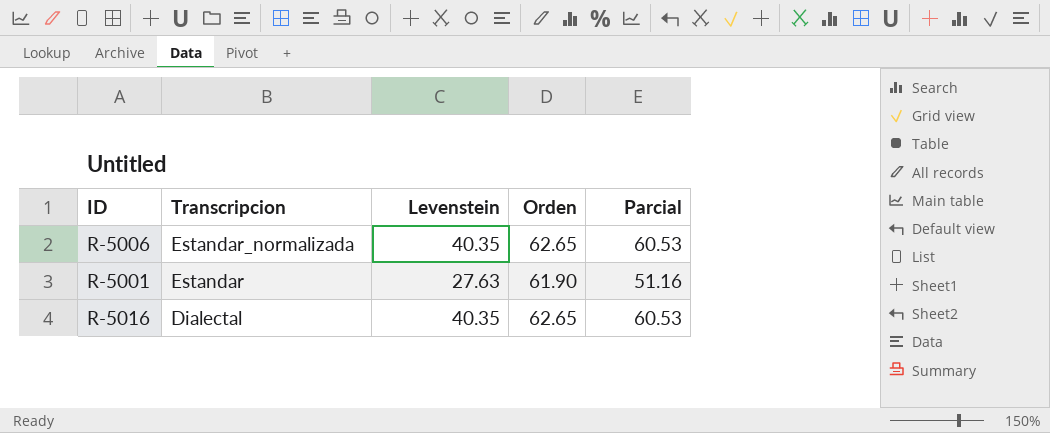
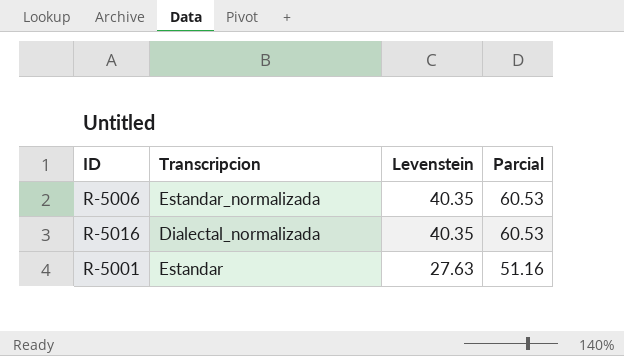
row order: Transcripcion descending -> Levenstein descending
column Orden | position: 4 -> none
R-5016 | Transcripcion: Dialectal -> Dialectal_normalizada

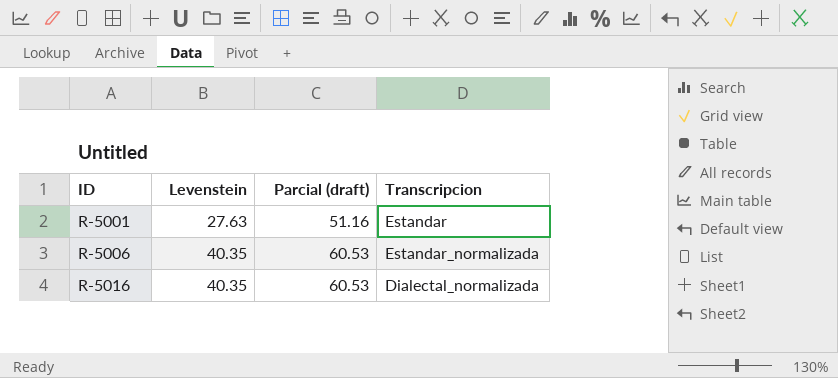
row order: Levenstein descending -> ID ascending
column name: Parcial -> Parcial (draft)
column Transcripcion | position: 2 -> 4

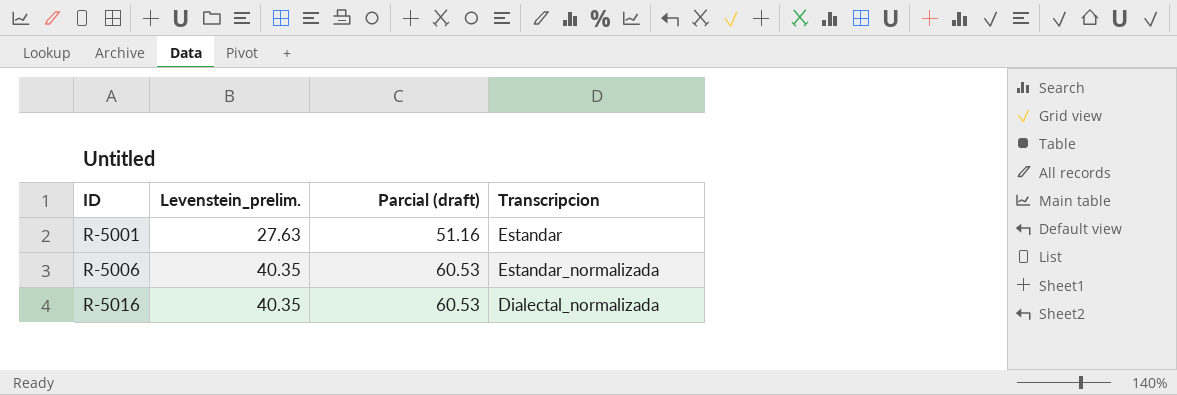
column name: Levenstein -> Levenstein_prelim.

